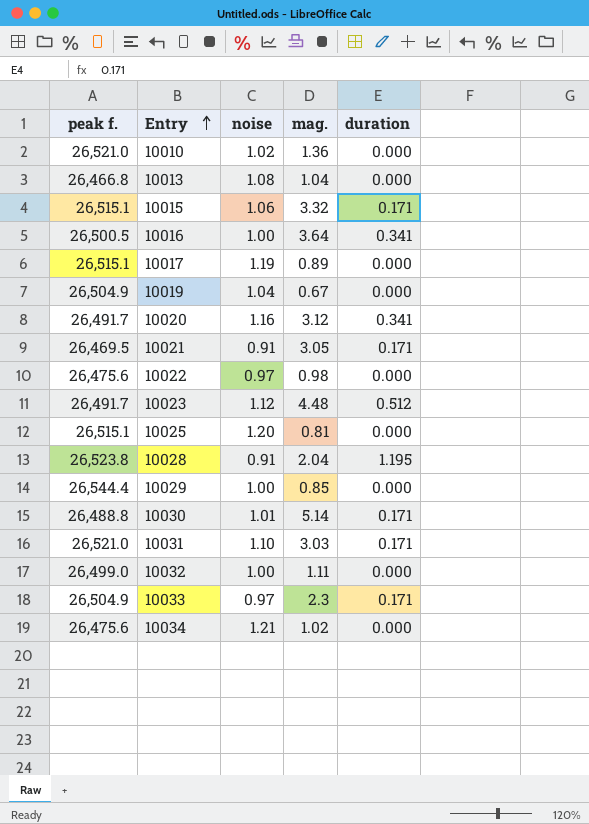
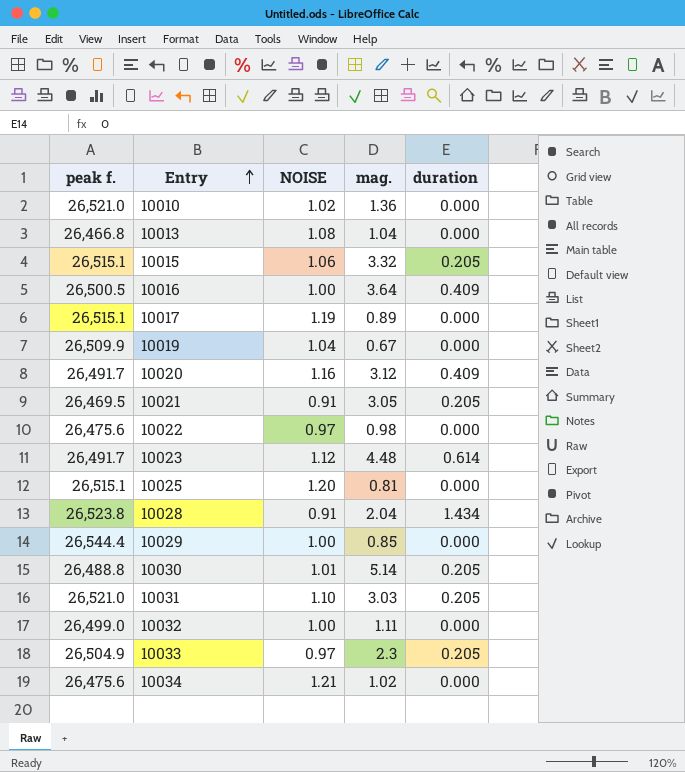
column name: noise -> NOISE
10015 | duration: 0.171 -> 0.205
10016 | duration: 0.341 -> 0.409
10019 | peak f.: 26,504.9 -> 26,509.9
10020 | duration: 0.341 -> 0.409
10021 | duration: 0.171 -> 0.205
10023 | duration: 0.512 -> 0.614
10028 | duration: 1.195 -> 1.434
10030 | duration: 0.171 -> 0.205
10031 | duration: 0.171 -> 0.205
10033 | duration: 0.171 -> 0.205

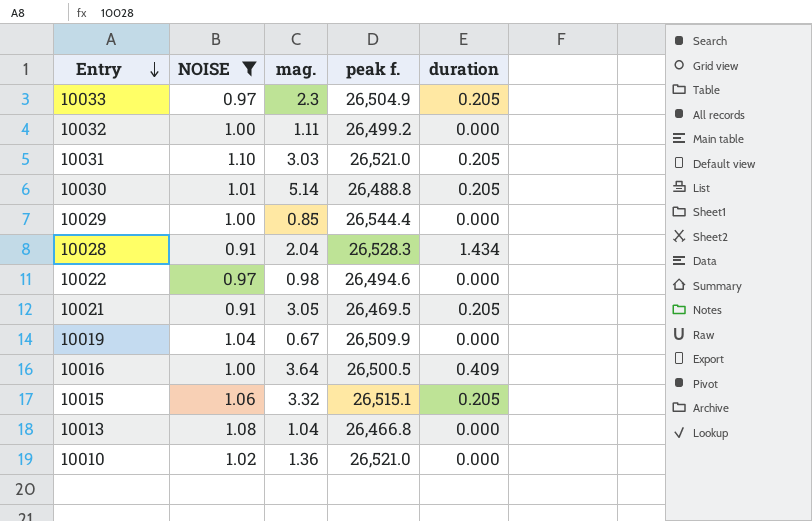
filter: none -> NOISE <= 1.10
row order: Entry ascending -> Entry descending
column peak f. | position: 1 -> 4
10032 | peak f.: 26,499.0 -> 26,499.2
10028 | peak f.: 26,523.8 -> 26,528.3
10022 | peak f.: 26,475.6 -> 26,494.6

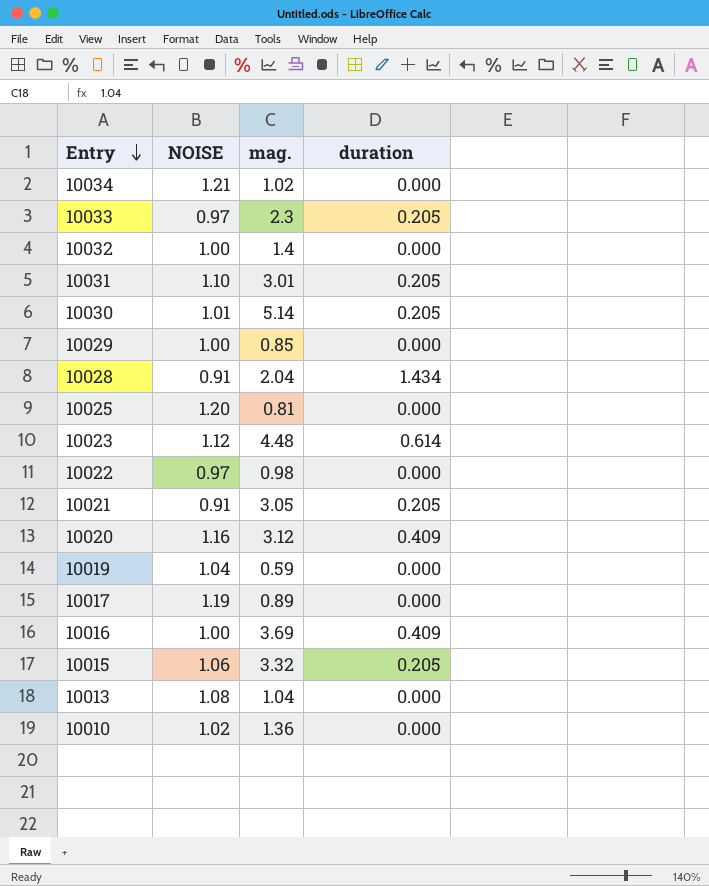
filter: NOISE <= 1.10 -> none
column peak f. | position: 4 -> none
10032 | mag.: 1.11 -> 1.4
10031 | mag.: 3.03 -> 3.01
10019 | mag.: 0.67 -> 0.59
10016 | mag.: 3.64 -> 3.69

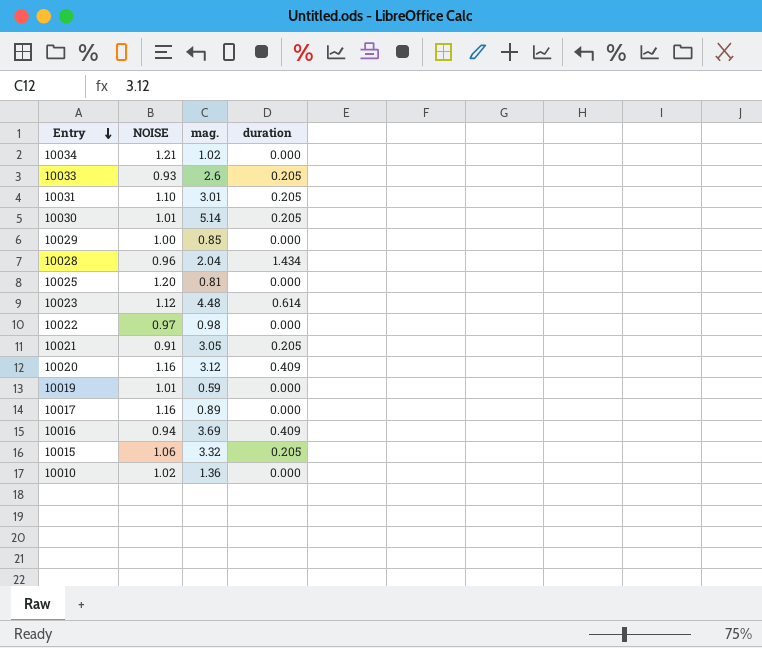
row 10032: 1.00 | 1.4 | 0.000 -> none
row 10013: 1.08 | 1.04 | 0.000 -> none
10033 | NOISE: 0.97 -> 0.93
10033 | mag.: 2.3 -> 2.6
10028 | NOISE: 0.91 -> 0.96
10019 | NOISE: 1.04 -> 1.01
10017 | NOISE: 1.19 -> 1.16
10016 | NOISE: 1.00 -> 0.94

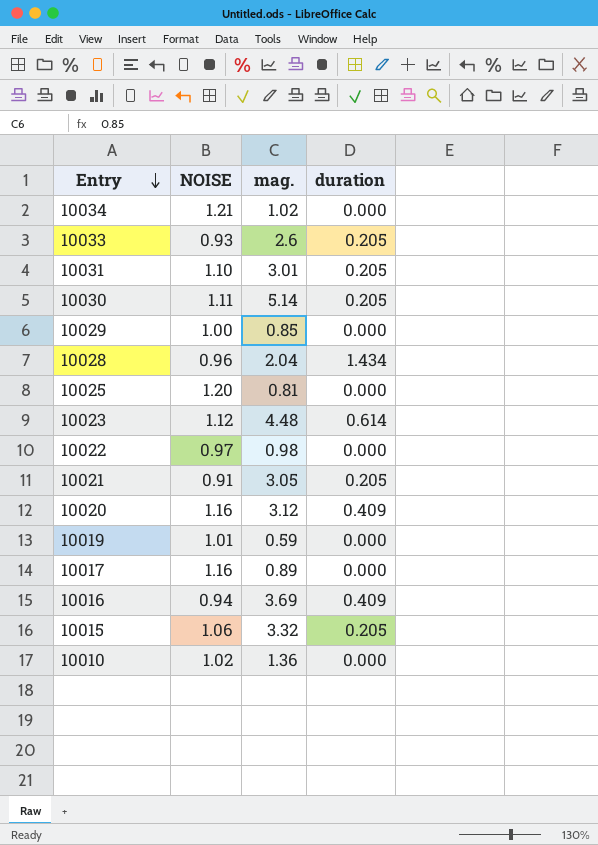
10030 | NOISE: 1.01 -> 1.11

